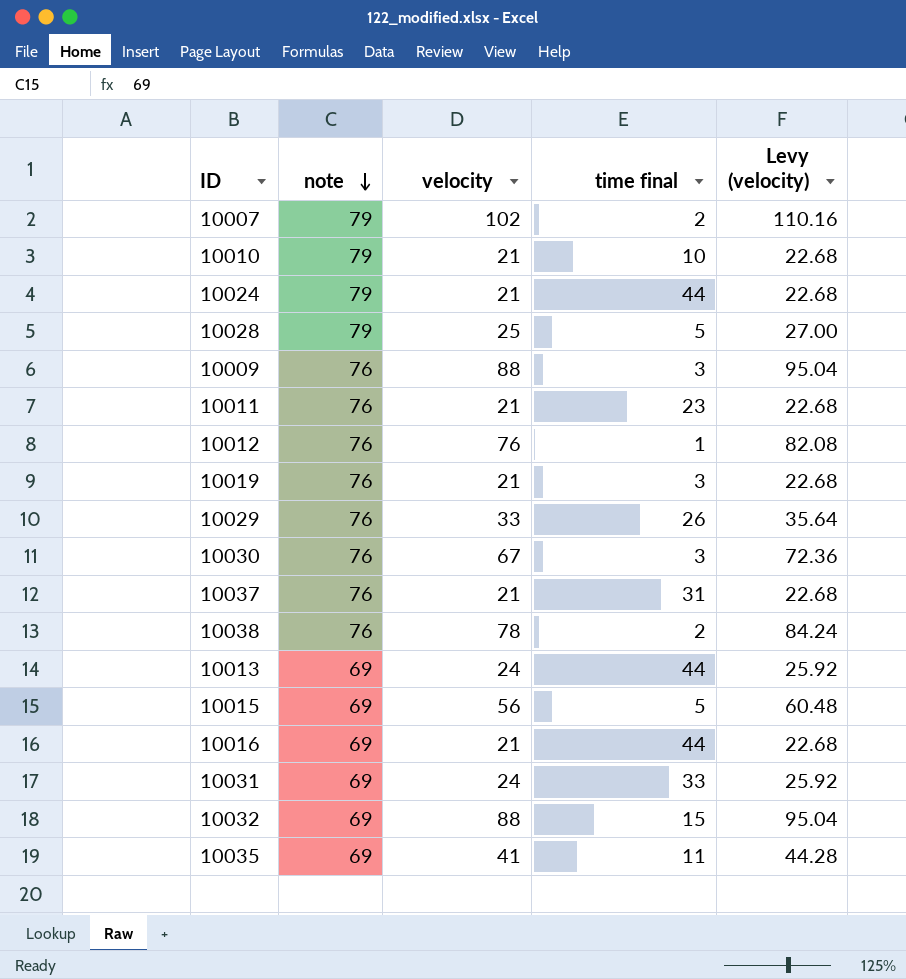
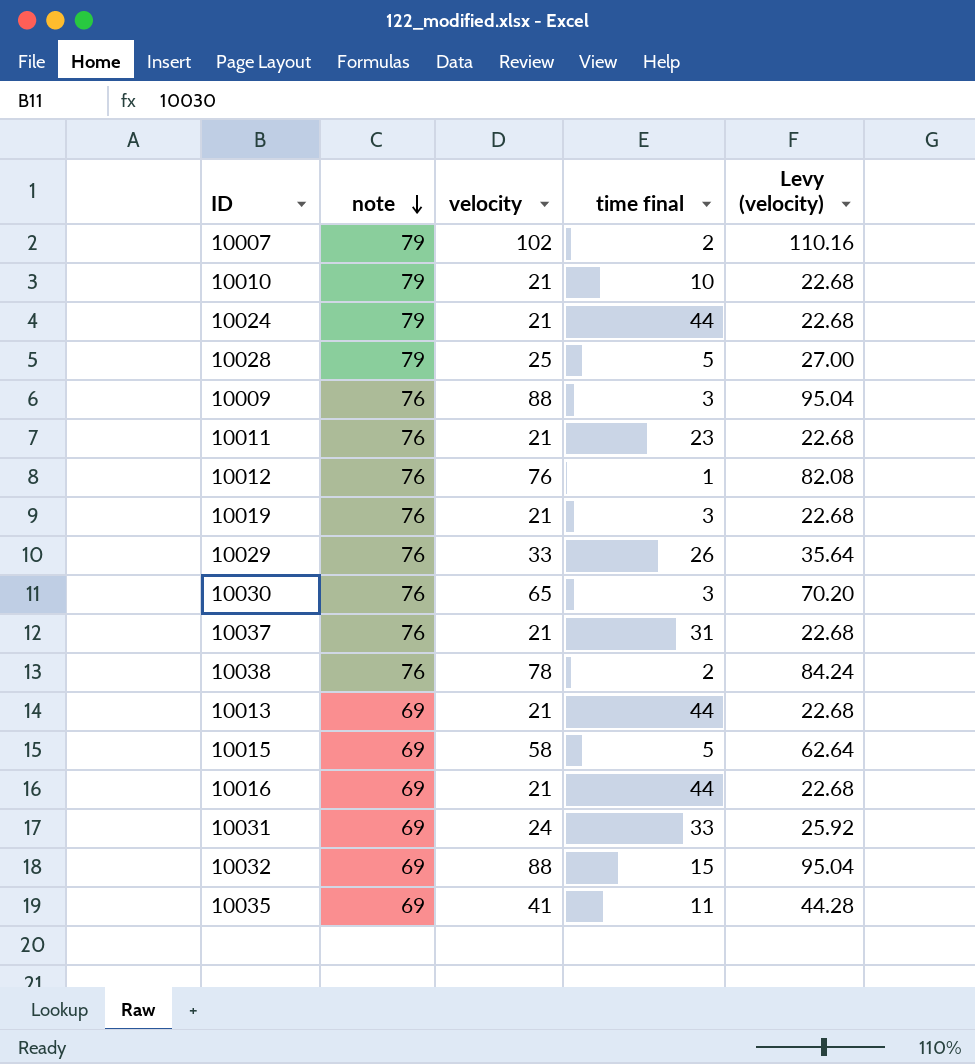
10030 | velocity: 67 -> 65
10030 | Levy (velocity): 72.36 -> 70.20
10013 | velocity: 24 -> 21
10013 | Levy (velocity): 25.92 -> 22.68
10015 | velocity: 56 -> 58
10015 | Levy (velocity): 60.48 -> 62.64

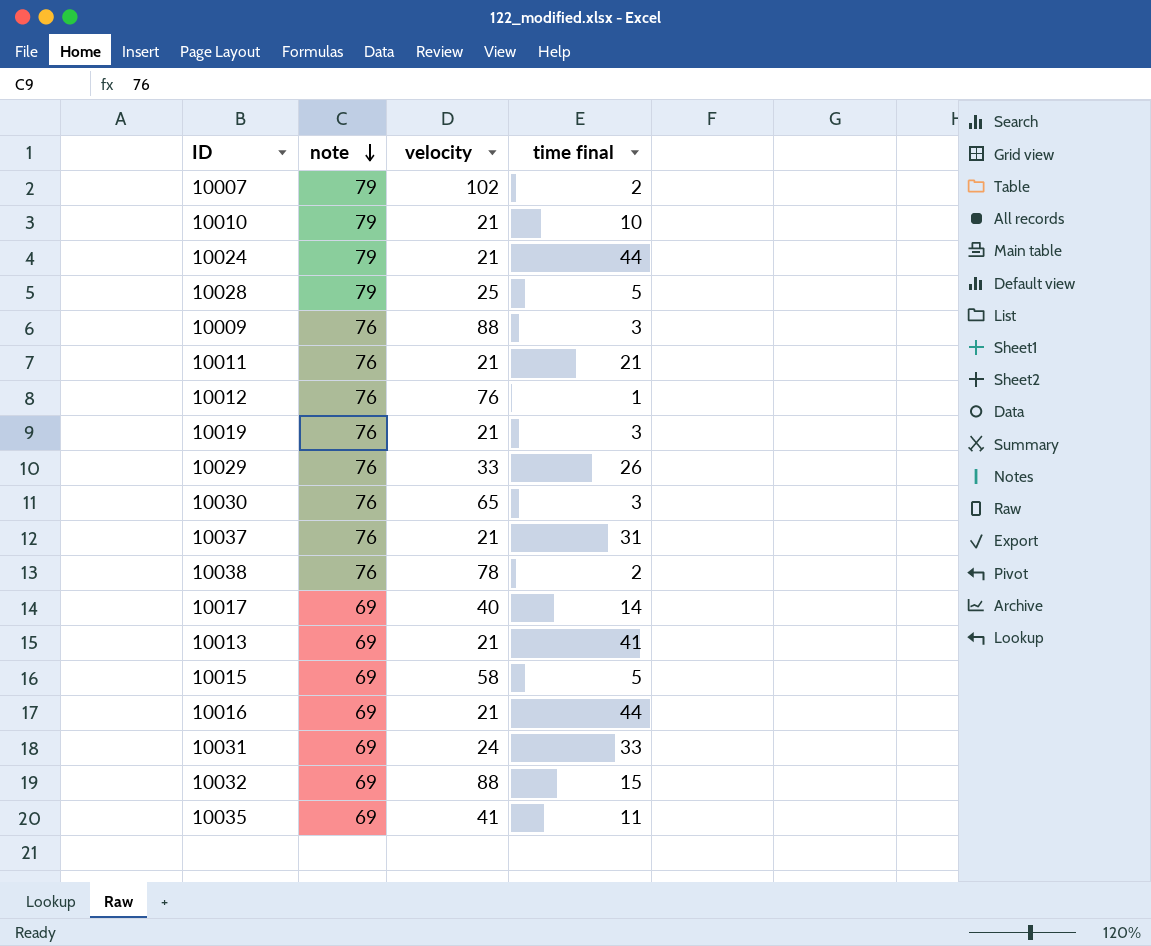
column Levy (velocity) | formula: [velocity] * 1.08 -> none
10011 | time final: 23 -> 21
row 10017: none -> 69 | 40 | 14
10013 | time final: 44 -> 41

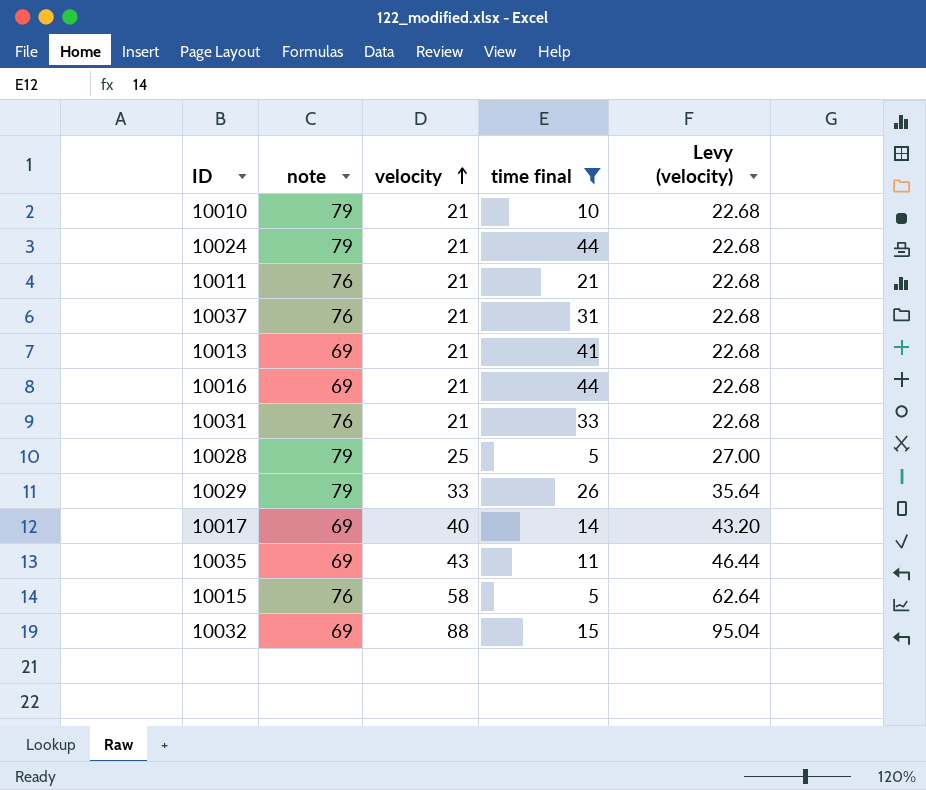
filter: none -> time final >= 5
row order: note descending -> velocity ascending
column Levy (velocity) | formula: none -> [velocity] * 1.08
10031 | note: 69 -> 76
10031 | velocity: 24 -> 21
10029 | note: 76 -> 79
10035 | velocity: 41 -> 43
10015 | note: 69 -> 76

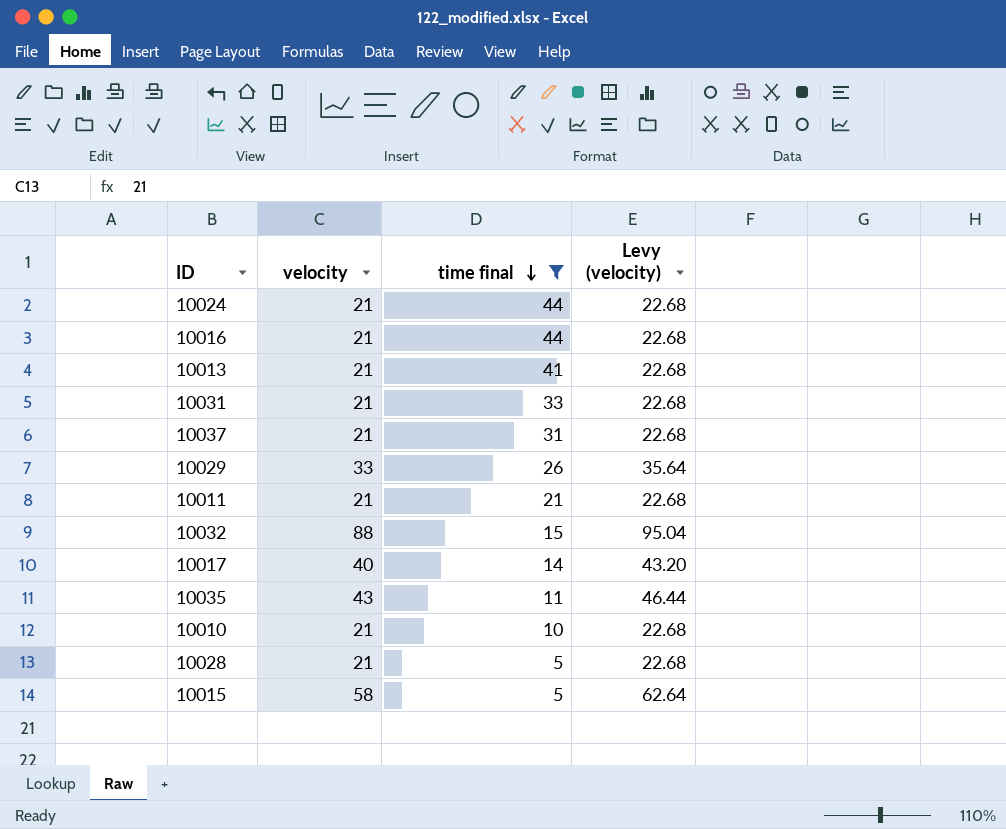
row order: velocity ascending -> time final descending
column note | position: 2 -> none
10028 | velocity: 25 -> 21
10028 | Levy (velocity): 27.00 -> 22.68

